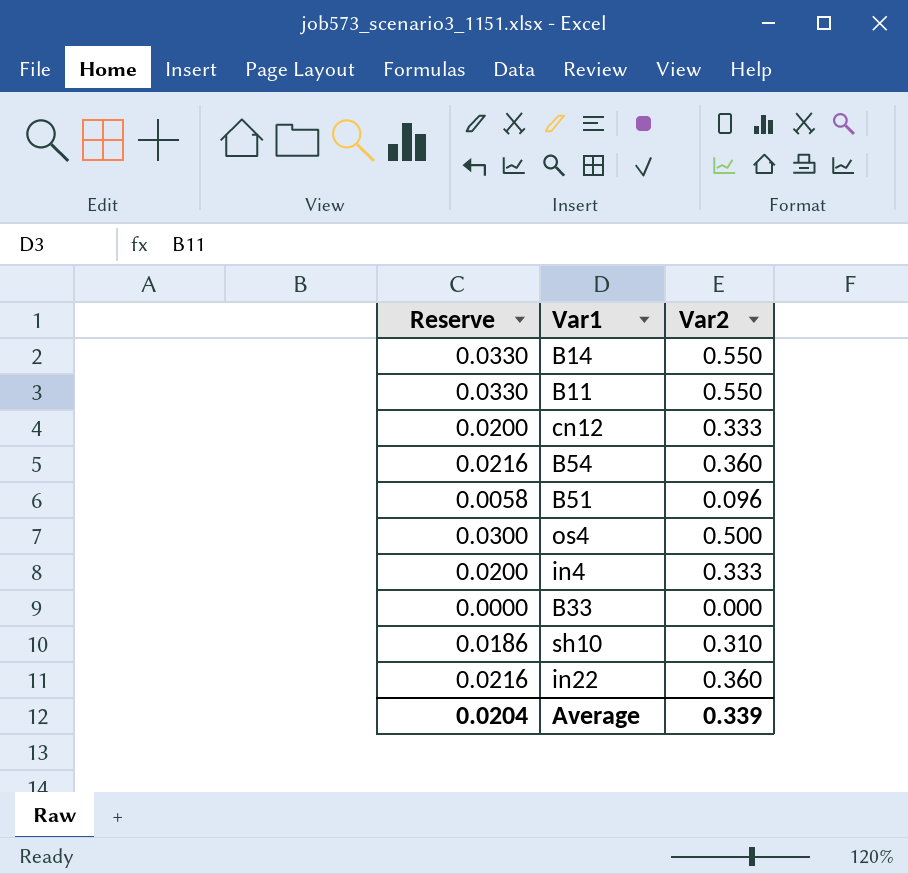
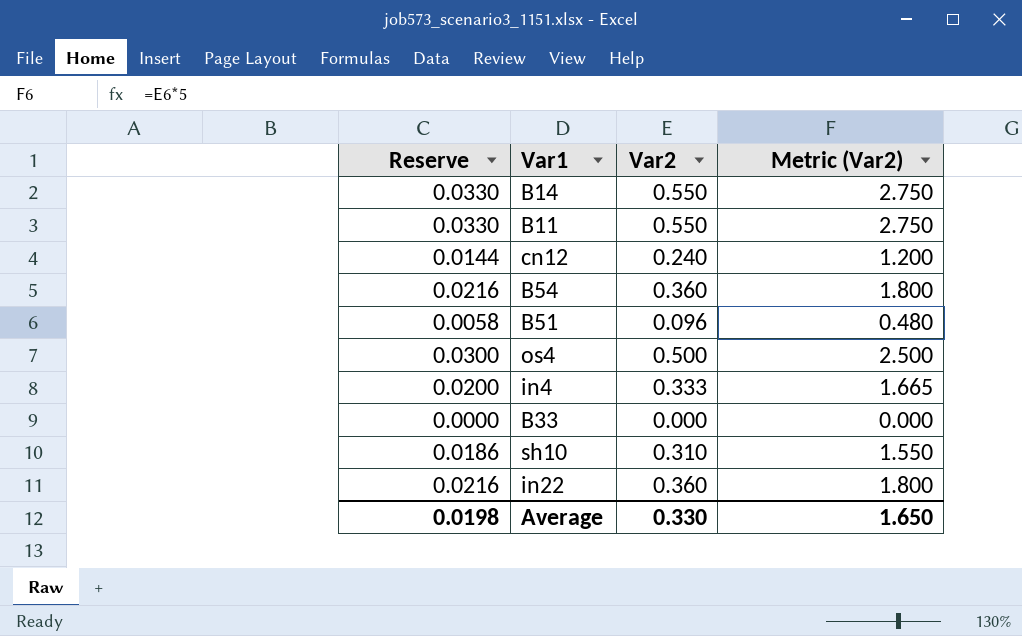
column Metric (Var2) | formula: none -> [Var2] * 5
cn12 | Reserve: 0.0200 -> 0.0144
cn12 | Var2: 0.333 -> 0.240
Average | Reserve: 0.0204 -> 0.0198
Average | Var2: 0.339 -> 0.330

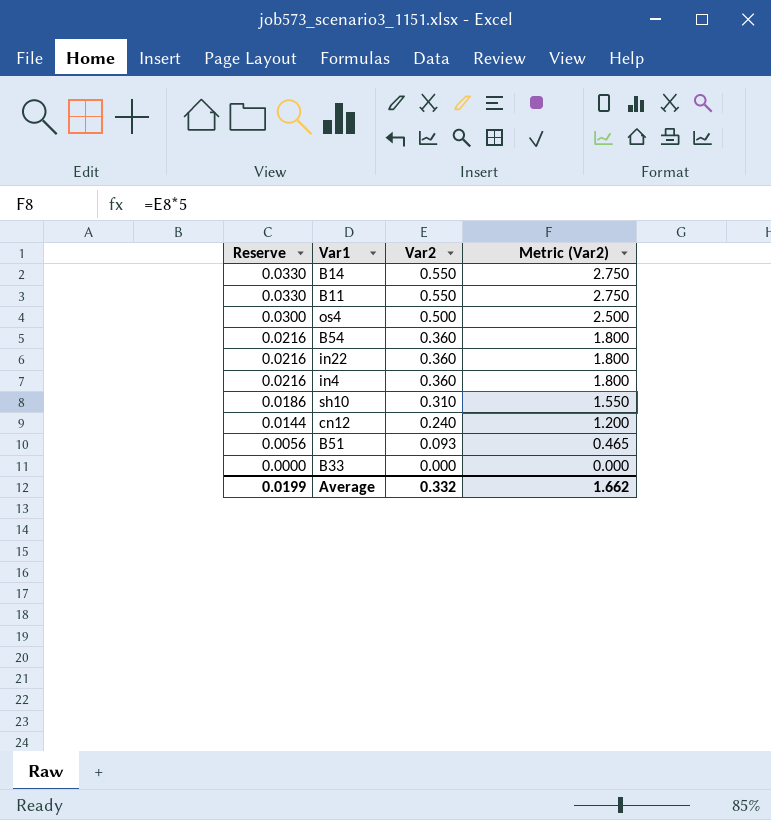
row order: none -> Reserve descending
in4 | Reserve: 0.0200 -> 0.0216
in4 | Var2: 0.333 -> 0.360
in4 | Metric (Var2): 1.665 -> 1.800
B51 | Reserve: 0.0058 -> 0.0056
B51 | Var2: 0.096 -> 0.093
B51 | Metric (Var2): 0.480 -> 0.465
Average | Reserve: 0.0198 -> 0.0199
Average | Var2: 0.330 -> 0.332
Average | Metric (Var2): 1.650 -> 1.662

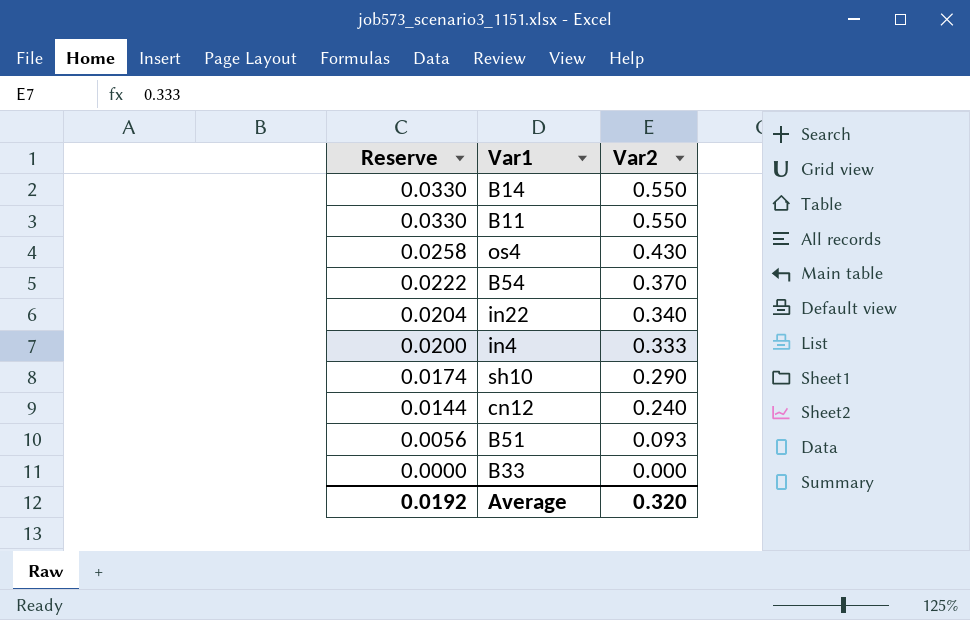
column Metric (Var2) | formula: [Var2] * 5 -> none
os4 | Reserve: 0.0300 -> 0.0258
os4 | Var2: 0.500 -> 0.430
B54 | Reserve: 0.0216 -> 0.0222
B54 | Var2: 0.360 -> 0.370
in22 | Reserve: 0.0216 -> 0.0204
in22 | Var2: 0.360 -> 0.340
in4 | Reserve: 0.0216 -> 0.0200
in4 | Var2: 0.360 -> 0.333
sh10 | Reserve: 0.0186 -> 0.0174
sh10 | Var2: 0.310 -> 0.290
Average | Reserve: 0.0199 -> 0.0192
Average | Var2: 0.332 -> 0.320

